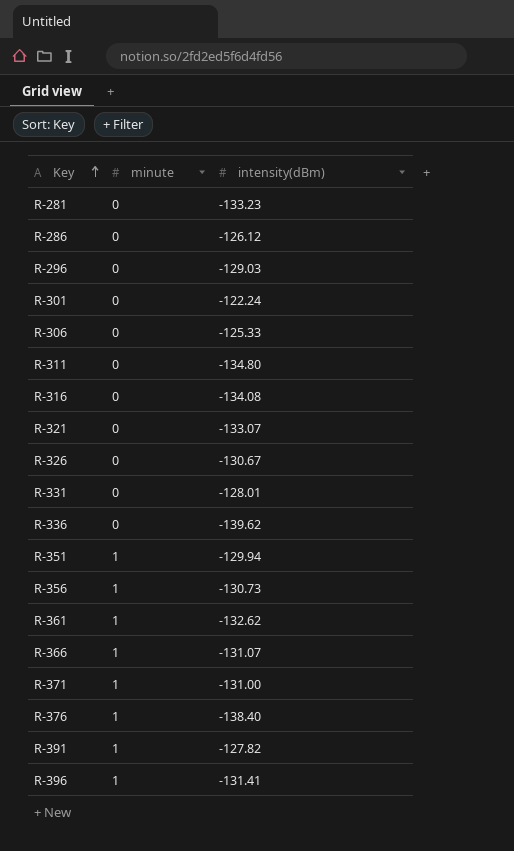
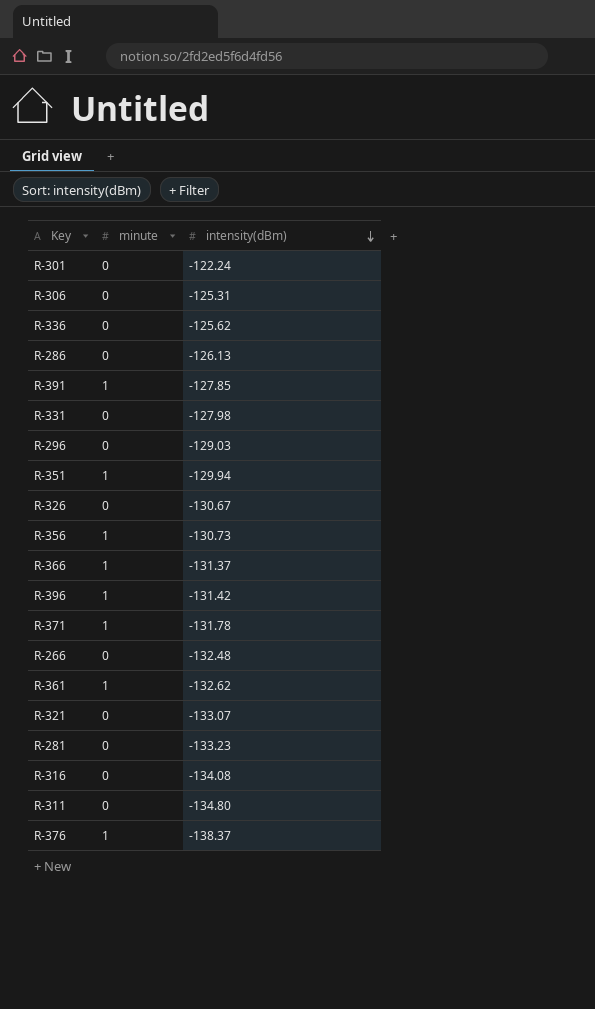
row order: Key ascending -> intensity(dBm) descending
R-306 | intensity(dBm): -125.33 -> -125.31
R-336 | intensity(dBm): -139.62 -> -125.62
R-286 | intensity(dBm): -126.12 -> -126.13
R-391 | intensity(dBm): -127.82 -> -127.85
R-331 | intensity(dBm): -128.01 -> -127.98
R-366 | intensity(dBm): -131.07 -> -131.37
R-396 | intensity(dBm): -131.41 -> -131.42
R-371 | intensity(dBm): -131.00 -> -131.78
row R-266: none -> 0 | -132.48
R-376 | intensity(dBm): -138.40 -> -138.37

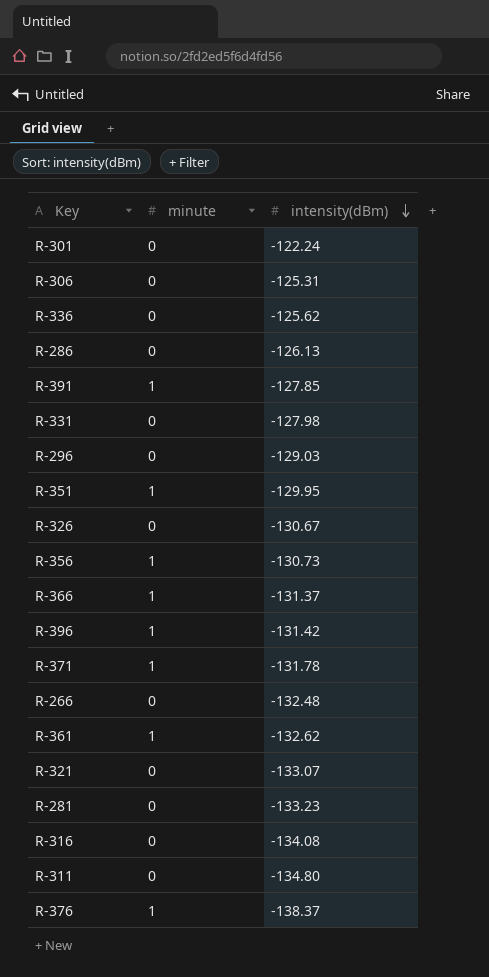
R-351 | intensity(dBm): -129.94 -> -129.95

